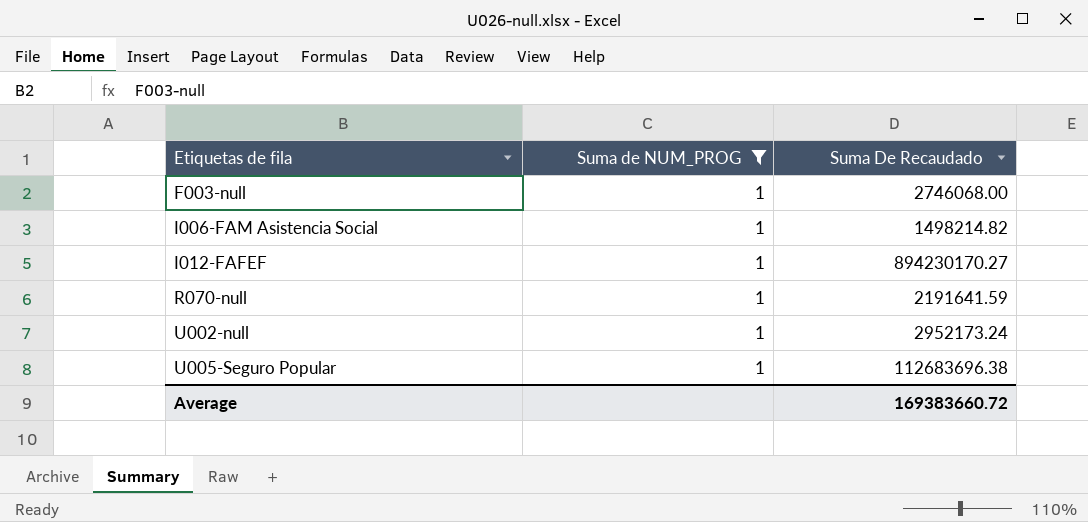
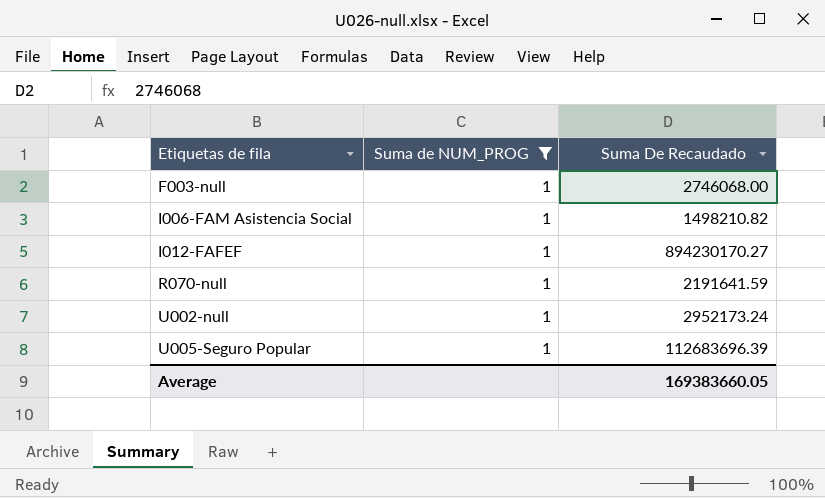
I006-FAM Asistencia Social | Suma De Recaudado: 1498214.82 -> 1498210.82
U005-Seguro Popular | Suma De Recaudado: 112683696.38 -> 112683696.39
Average | Suma De Recaudado: 169383660.72 -> 169383660.05

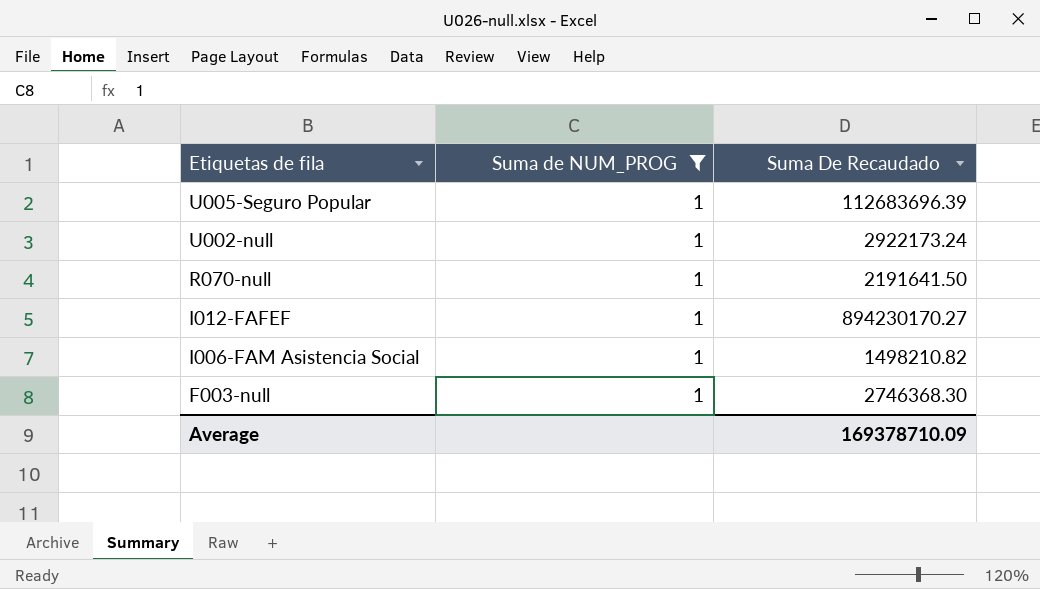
row order: Etiquetas de fila ascending -> Etiquetas de fila descending
U002-null | Suma De Recaudado: 2952173.24 -> 2922173.24
R070-null | Suma De Recaudado: 2191641.59 -> 2191641.50
F003-null | Suma De Recaudado: 2746068.00 -> 2746368.30
Average | Suma De Recaudado: 169383660.05 -> 169378710.09

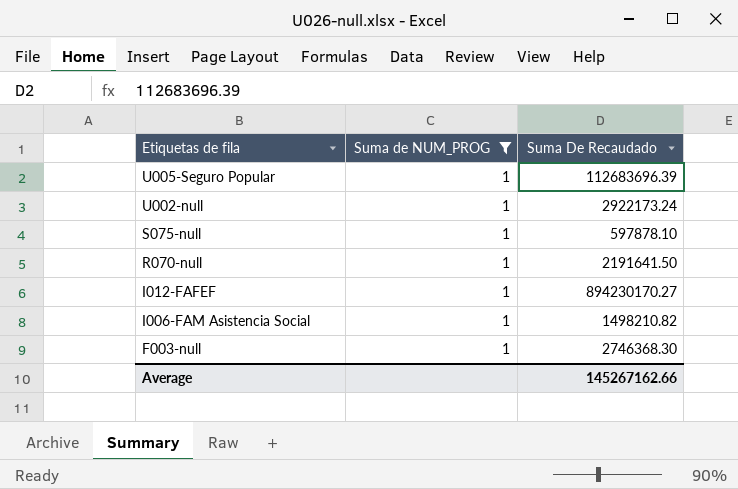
row S075-null: none -> 1 | 597878.10
Average | Suma De Recaudado: 169378710.09 -> 145267162.66

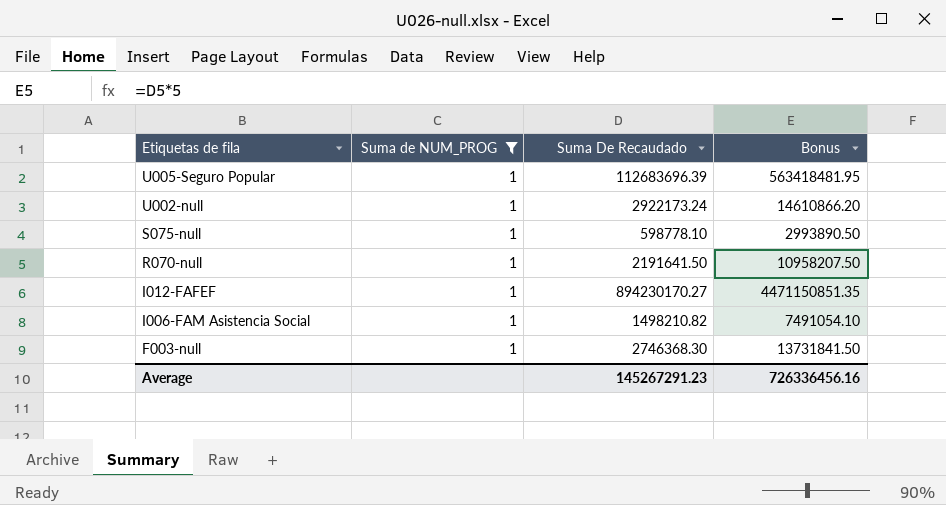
column Bonus | formula: none -> [Suma De Recaudado] * 5
S075-null | Suma De Recaudado: 597878.10 -> 598778.10
Average | Suma De Recaudado: 145267162.66 -> 145267291.23

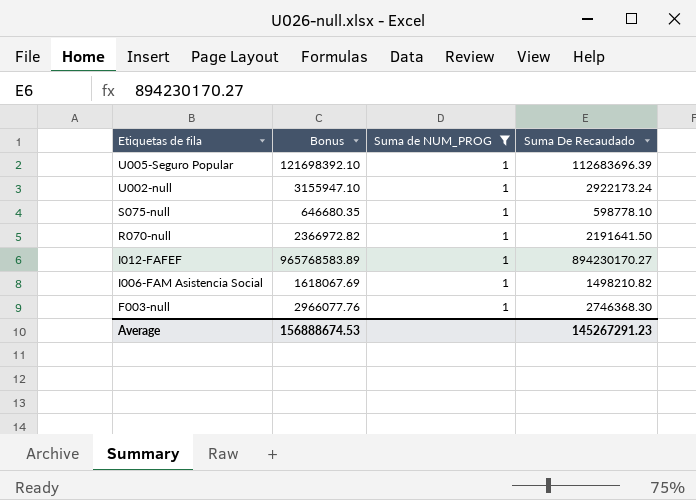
column Bonus | formula: [Suma De Recaudado] * 5 -> [Suma De Recaudado] * 1.08
column Bonus | position: 4 -> 2
Average | Bonus: 726336456.16 -> 156888674.53

